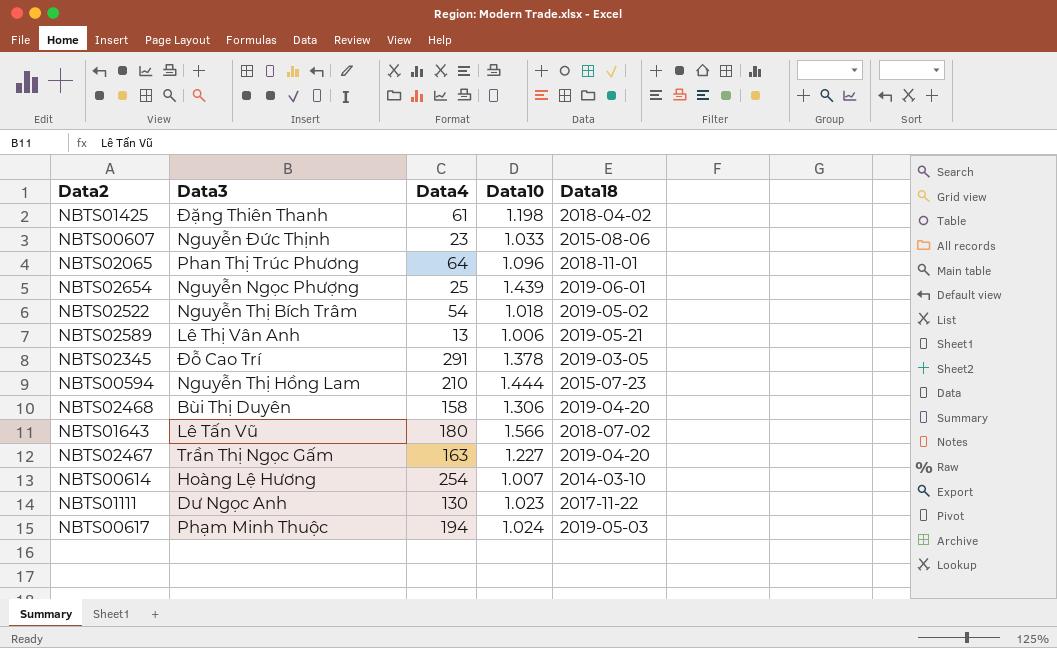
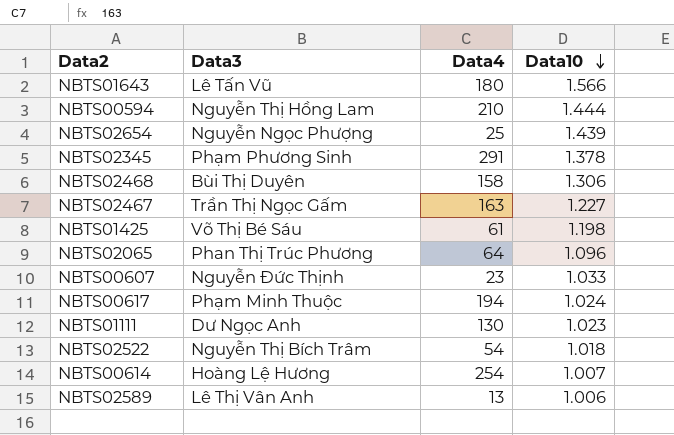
row order: none -> Data10 descending
column Data18 | position: 5 -> none
NBTS02345 | Data3: Đỗ Cao Trí -> Phạm Phương Sinh
NBTS01425 | Data3: Đặng Thiên Thanh -> Võ Thị Bé Sáu

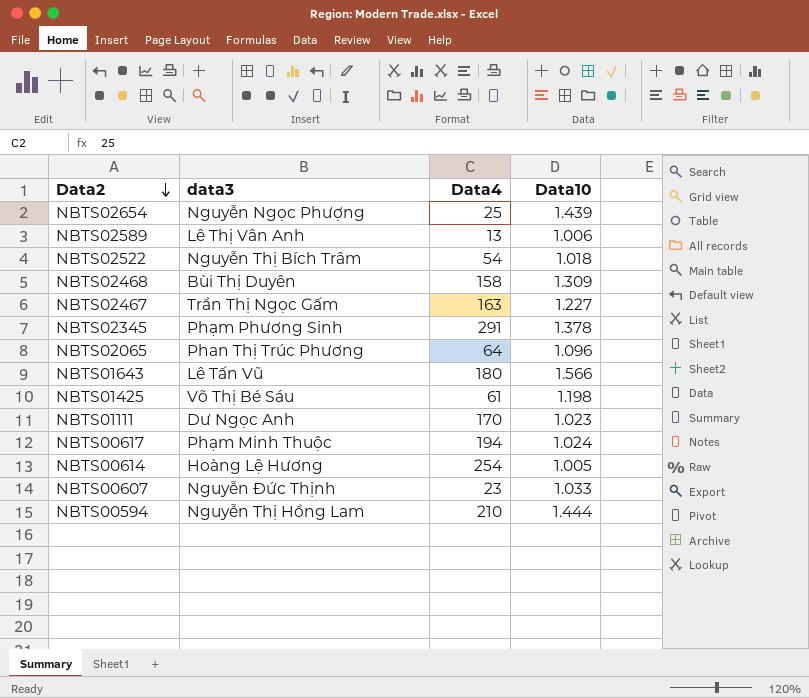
row order: Data10 descending -> Data2 descending
column name: Data3 -> data3
NBTS02468 | Data10: 1.306 -> 1.309
NBTS01111 | Data4: 130 -> 170
NBTS00614 | Data10: 1.007 -> 1.005

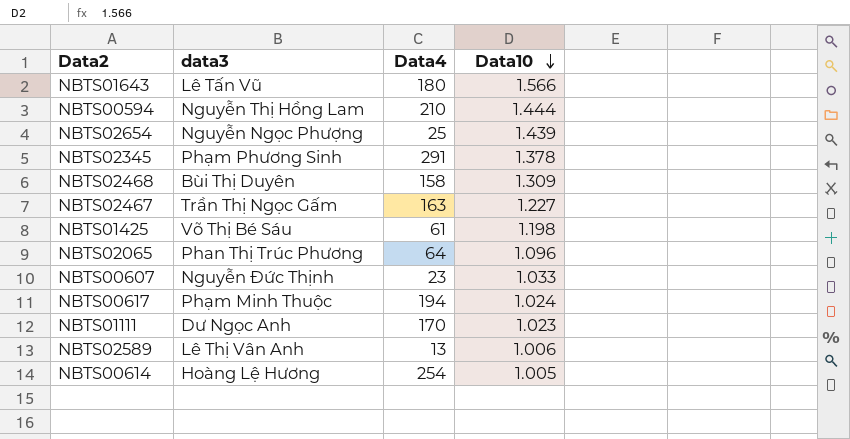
row order: Data2 descending -> Data10 descending
row NBTS02522: Nguyễn Thị Bích Trâm | 54 | 1.018 -> none

